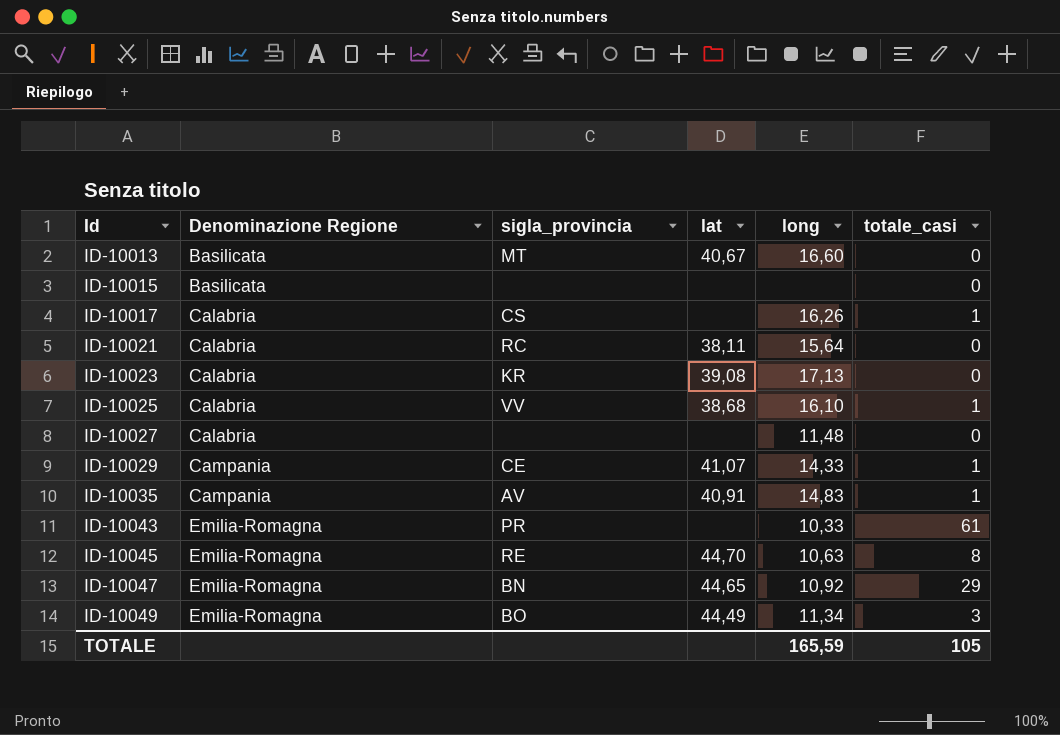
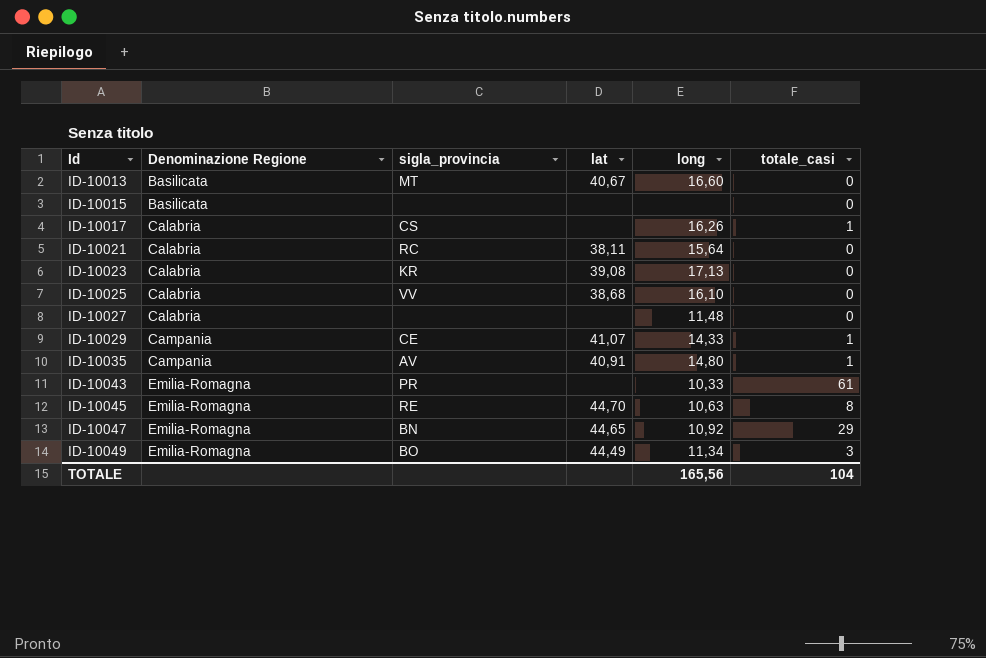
ID-10025 | totale_casi: 1 -> 0
ID-10035 | long: 14,83 -> 14,80
TOTALE | long: 165,59 -> 165,56
TOTALE | totale_casi: 105 -> 104

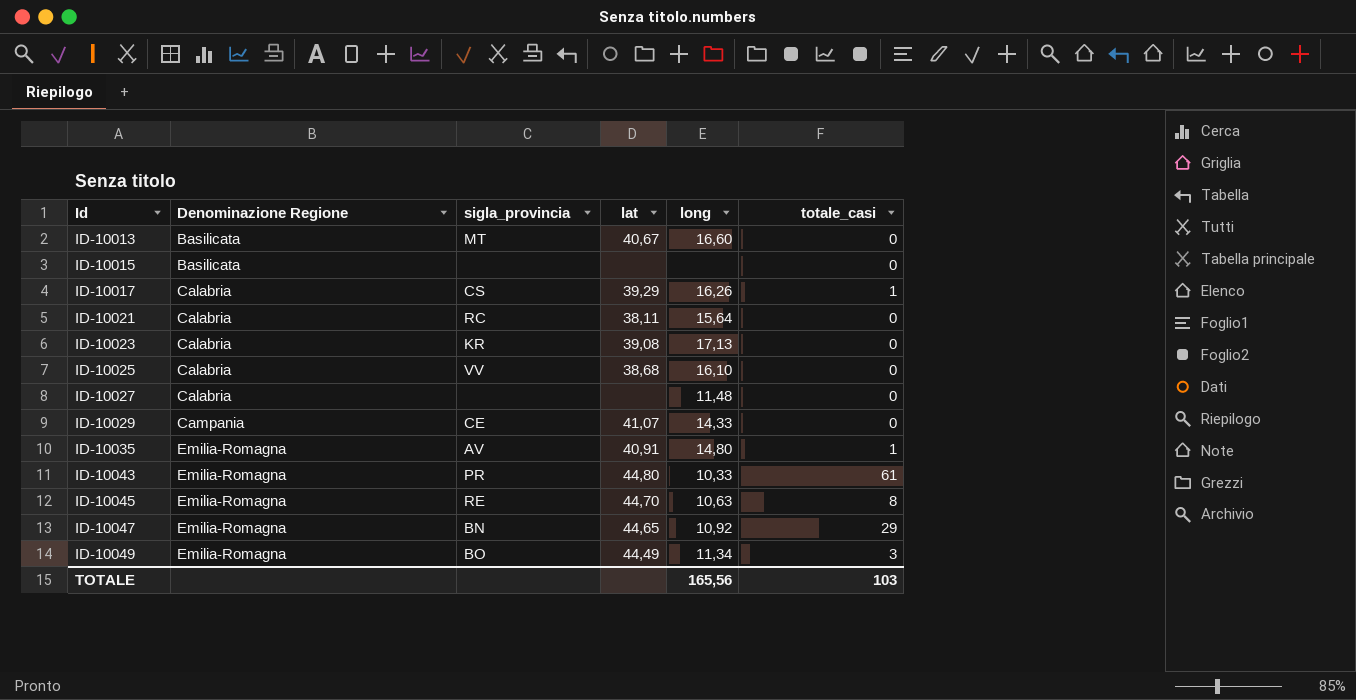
ID-10017 | lat: none -> 39,29
ID-10029 | totale_casi: 1 -> 0
ID-10035 | Denominazione Regione: Campania -> Emilia-Romagna
ID-10043 | lat: none -> 44,80
TOTALE | totale_casi: 104 -> 103

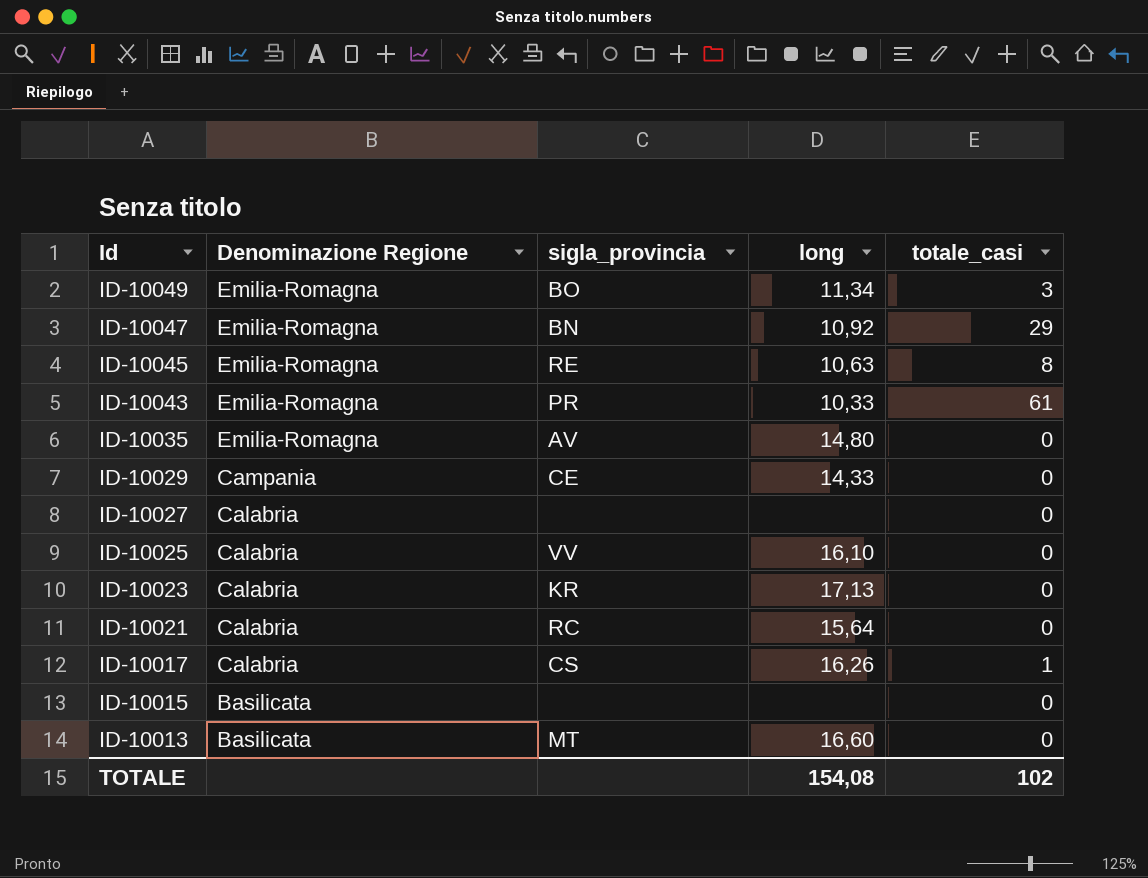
row order: Id ascending -> Id descending
column lat | position: 4 -> none
ID-10035 | totale_casi: 1 -> 0
ID-10027 | long: 11,48 -> none
TOTALE | long: 165,56 -> 154,08
TOTALE | totale_casi: 103 -> 102

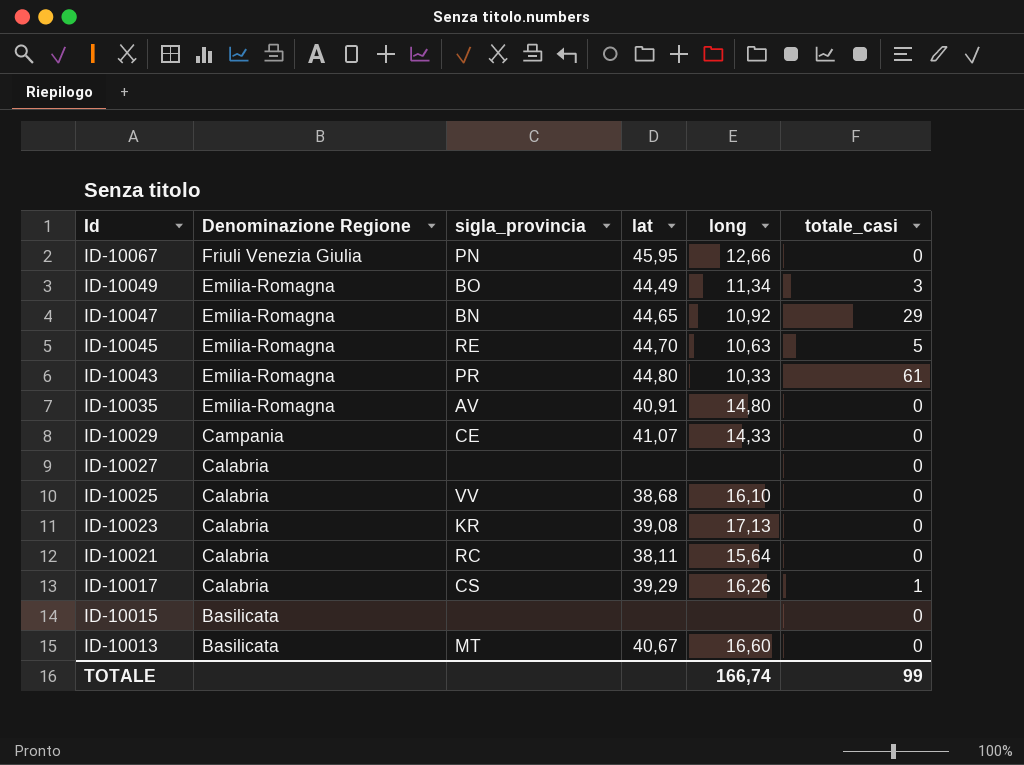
column lat | position: none -> 4
row ID-10067: none -> Friuli Venezia Giulia | PN | 45,95 | 12,66 | 0
ID-10045 | totale_casi: 8 -> 5
TOTALE | long: 154,08 -> 166,74
TOTALE | totale_casi: 102 -> 99

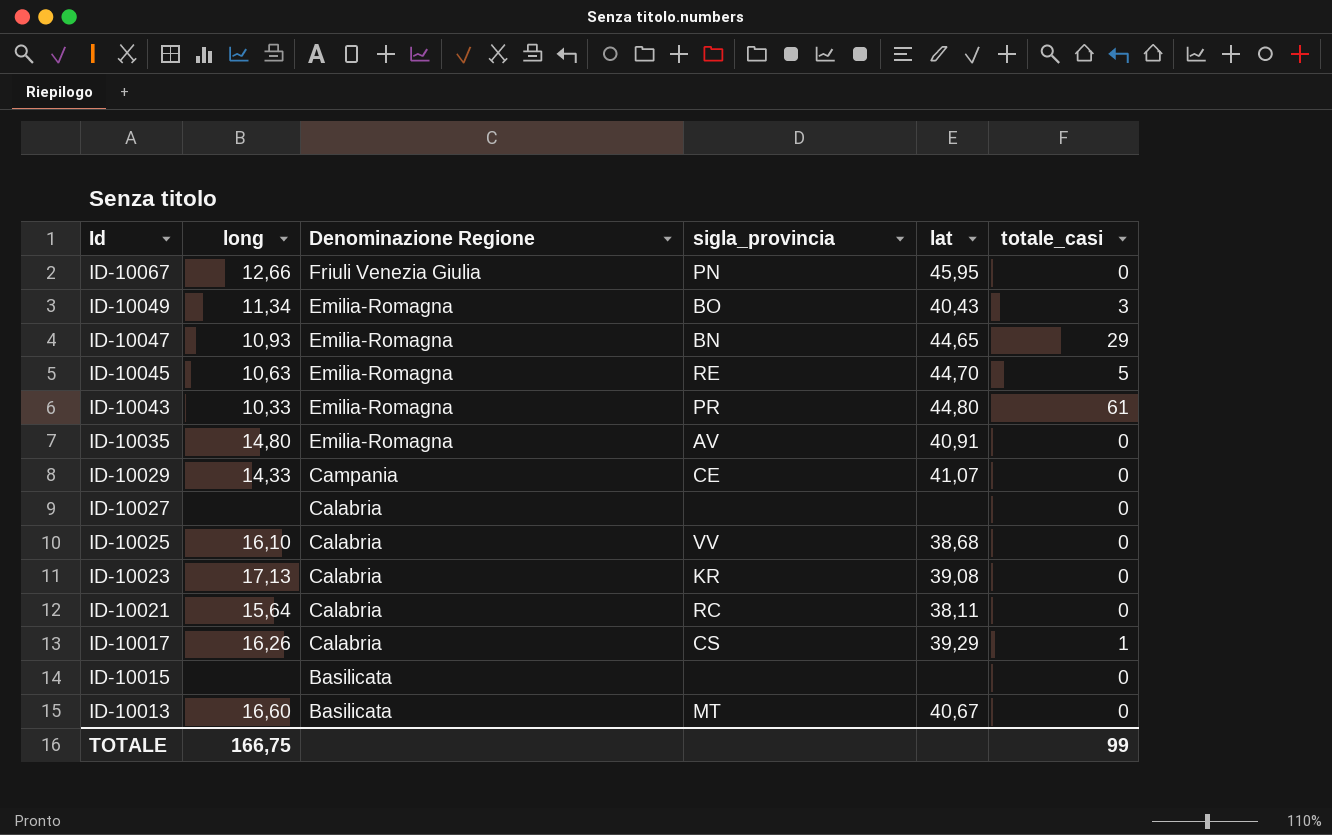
column long | position: 5 -> 2
ID-10049 | lat: 44,49 -> 40,43
ID-10047 | long: 10,92 -> 10,93
TOTALE | long: 166,74 -> 166,75

